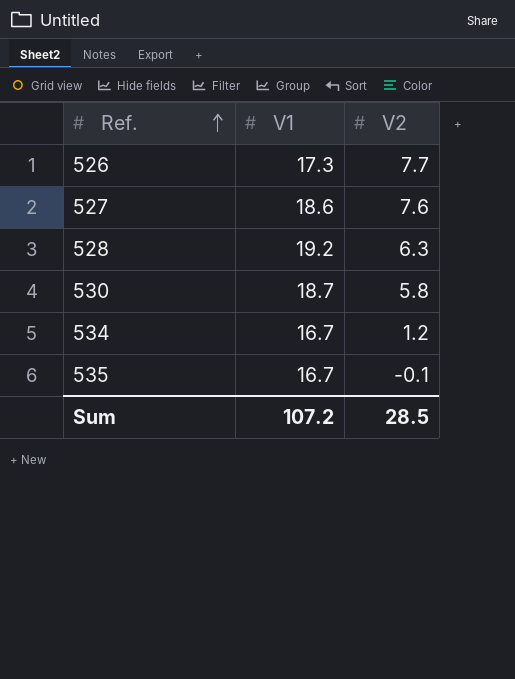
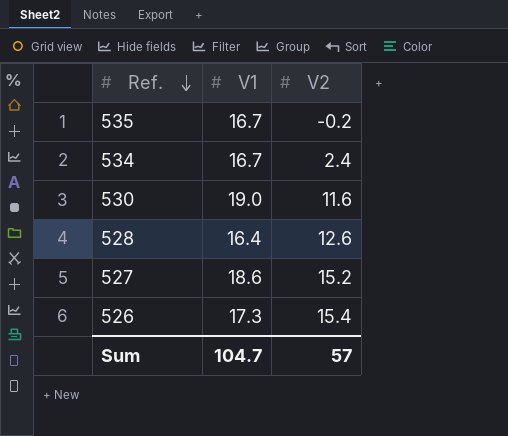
row order: Ref. ascending -> Ref. descending
535 | V2: -0.1 -> -0.2
534 | V2: 1.2 -> 2.4
530 | V1: 18.7 -> 19.0
530 | V2: 5.8 -> 11.6
528 | V1: 19.2 -> 16.4
528 | V2: 6.3 -> 12.6
527 | V2: 7.6 -> 15.2
526 | V2: 7.7 -> 15.4
Sum | V1: 107.2 -> 104.7
Sum | V2: 28.5 -> 57

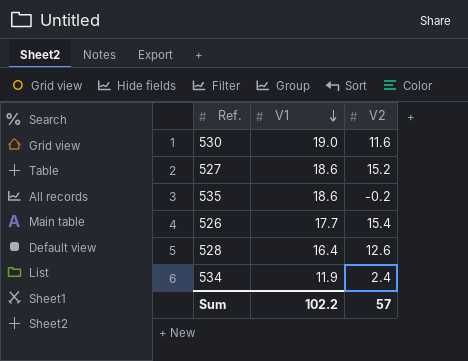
row order: Ref. descending -> V1 descending
535 | V1: 16.7 -> 18.6
526 | V1: 17.3 -> 17.7
534 | V1: 16.7 -> 11.9
Sum | V1: 104.7 -> 102.2

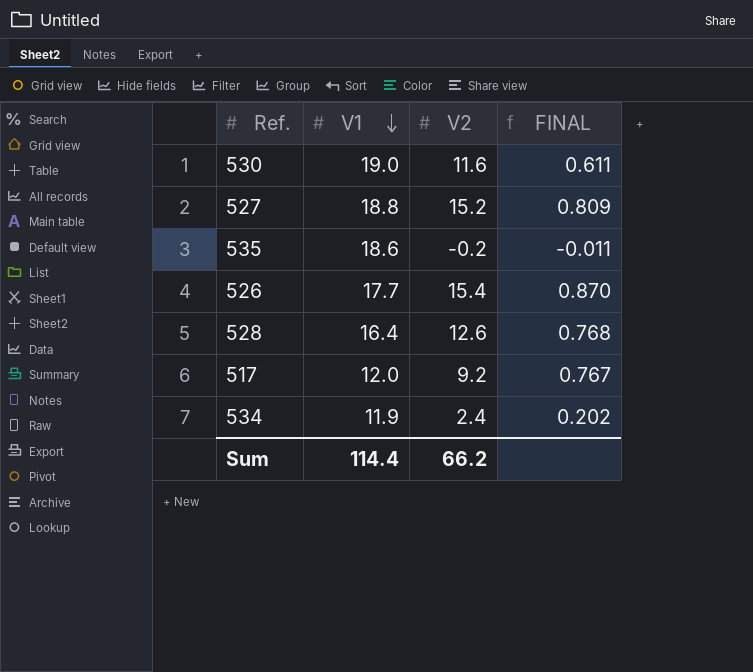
column FINAL | formula: none -> [V2] / [V1]
527 | V1: 18.6 -> 18.8
row 517: none -> 12.0 | 9.2 | 0.767
Sum | V1: 102.2 -> 114.4
Sum | V2: 57 -> 66.2

